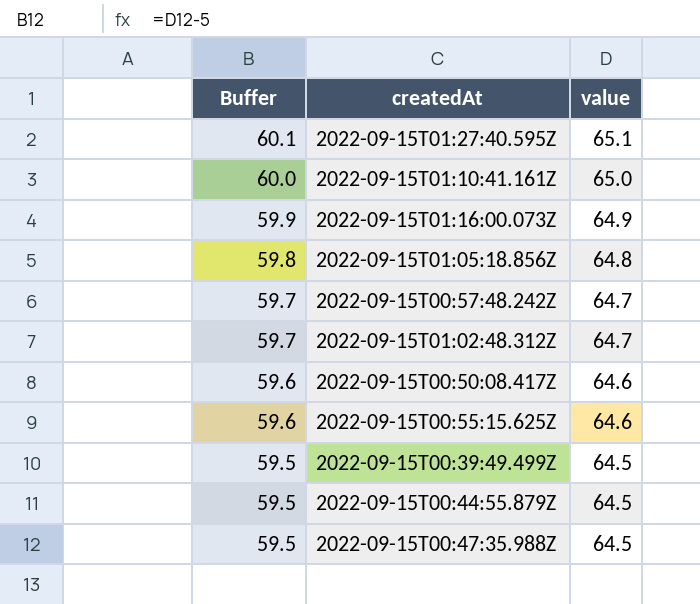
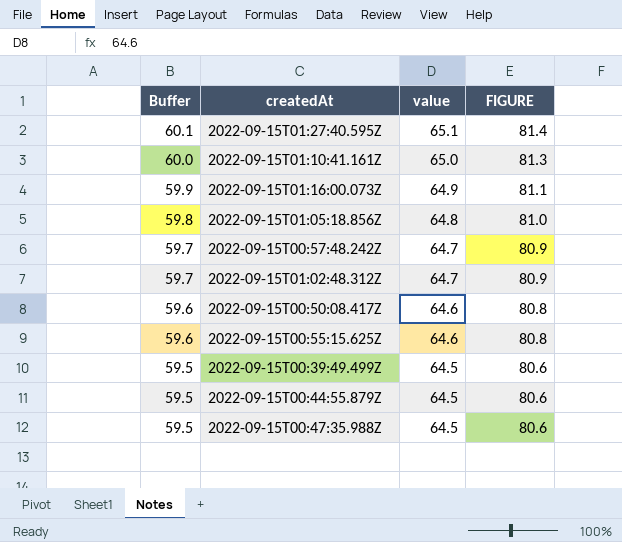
column FIGURE | formula: none -> [value] * 1.25

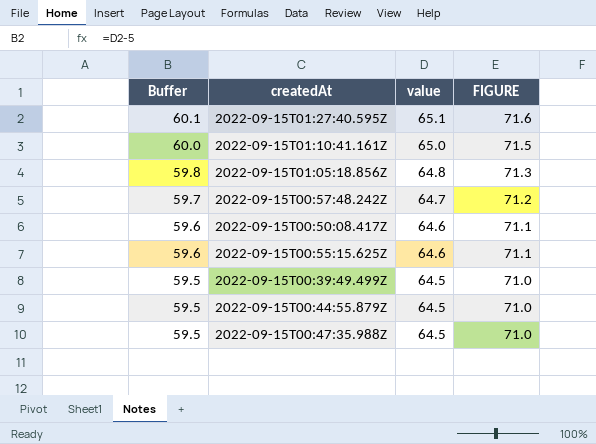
column FIGURE | formula: [value] * 1.25 -> [value] * 1.1
row 2022-09-15T01:16:00.073Z: 59.9 | 64.9 | 81.1 -> none
row 2022-09-15T01:02:48.312Z: 59.7 | 64.7 | 80.9 -> none

